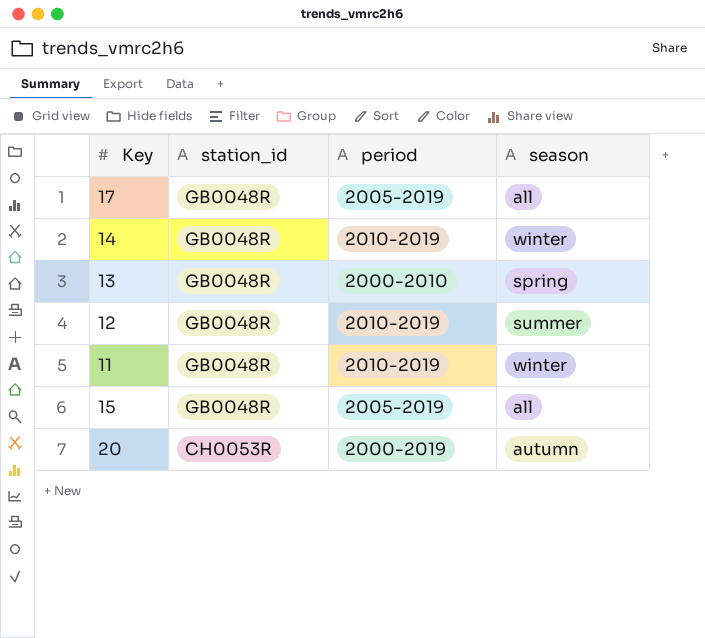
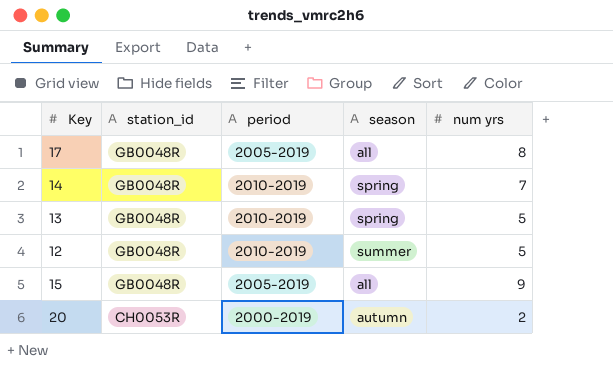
column num yrs | position: none -> 5
row 11: GB0048R | 2010-2019 | winter -> none
14 | season: winter -> spring
13 | period: 2000-2010 -> 2010-2019

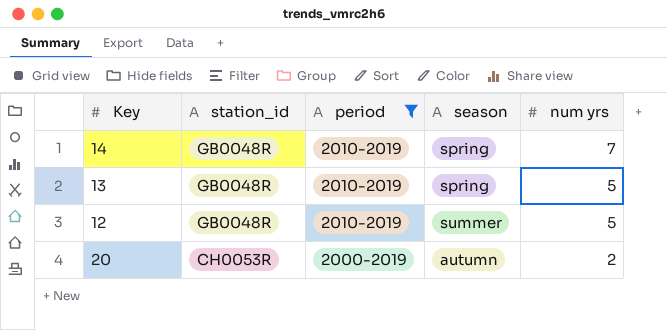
filter: none -> period != 2005-2019

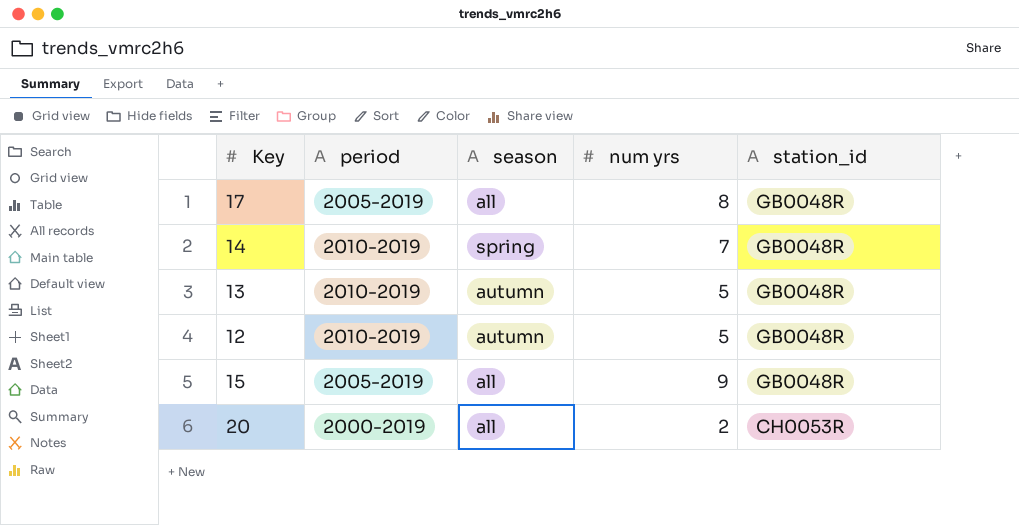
filter: period != 2005-2019 -> none
column station_id | position: 2 -> 5
13 | season: spring -> autumn
12 | season: summer -> autumn
20 | season: autumn -> all

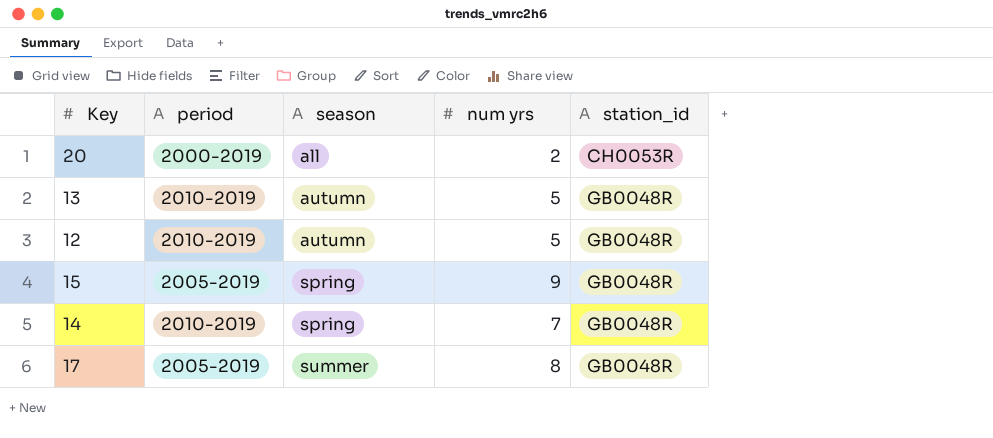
row order: station_id descending -> season ascending
15 | season: all -> spring
17 | season: all -> summer

